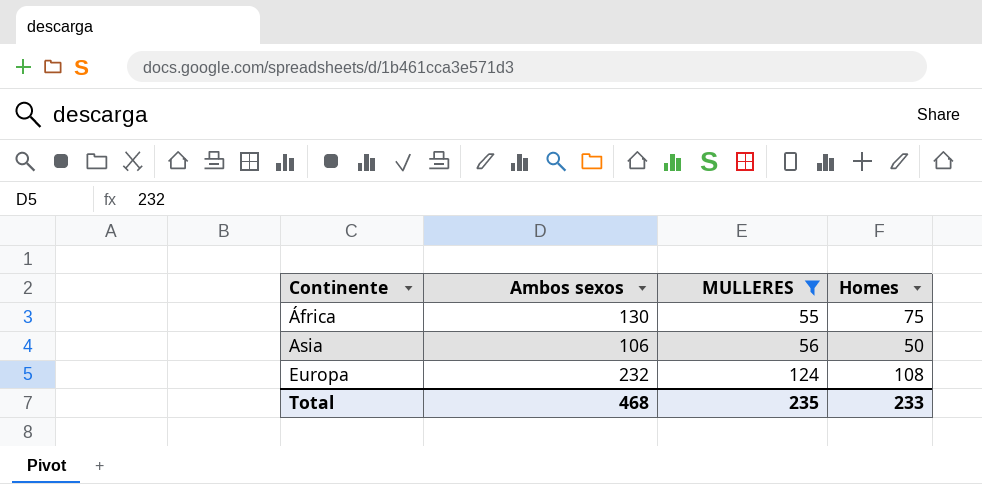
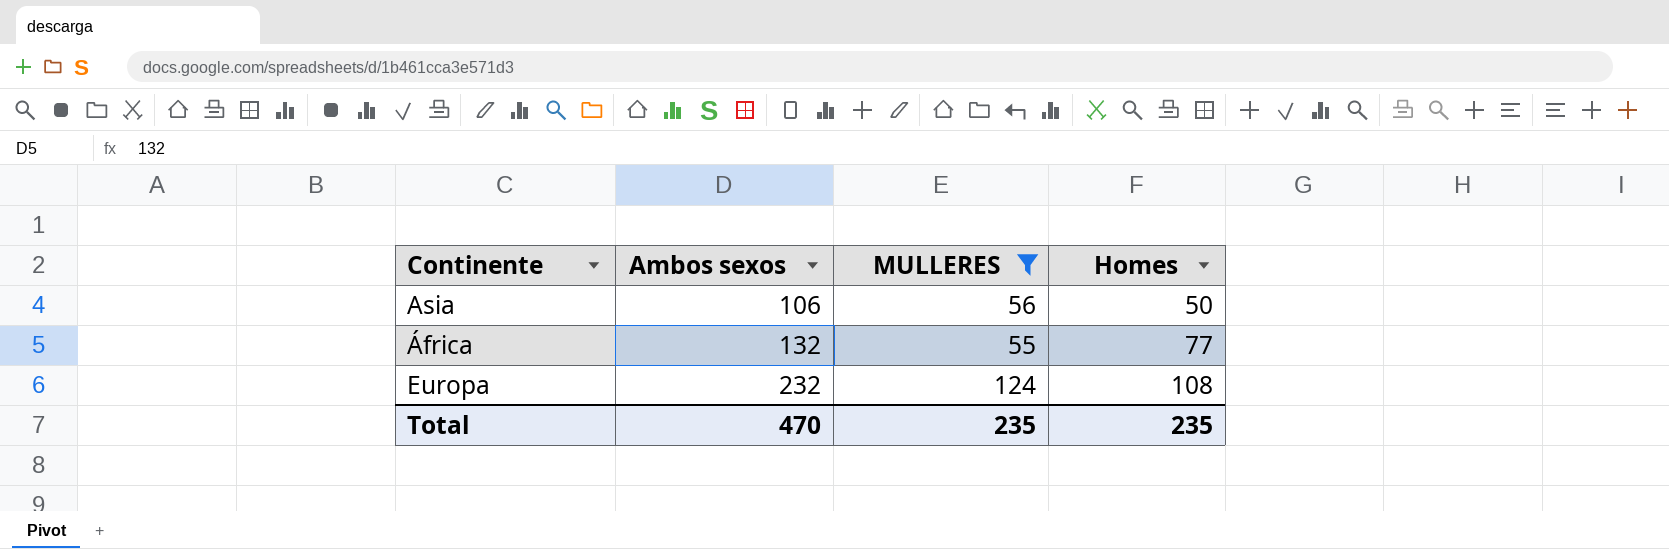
row order: Continente ascending -> Ambos sexos ascending
África | Ambos sexos: 130 -> 132
África | Homes: 75 -> 77
Total | Ambos sexos: 468 -> 470
Total | Homes: 233 -> 235

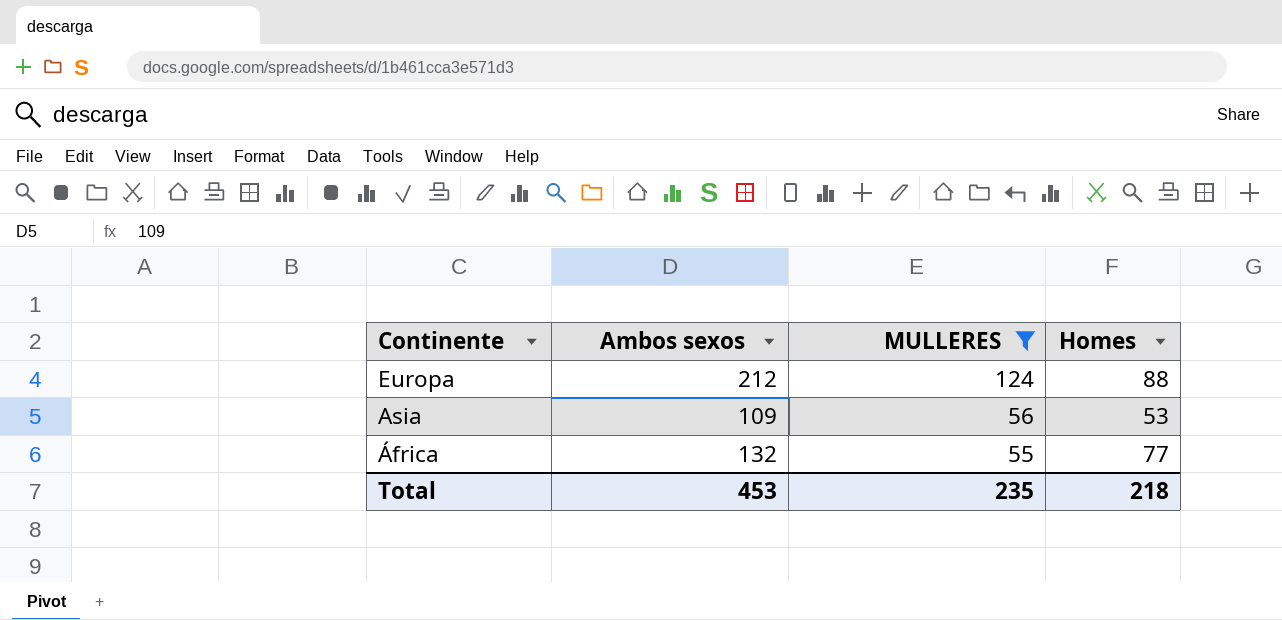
row order: Ambos sexos ascending -> Continente descending
Europa | Ambos sexos: 232 -> 212
Europa | Homes: 108 -> 88
Asia | Ambos sexos: 106 -> 109
Asia | Homes: 50 -> 53
Total | Ambos sexos: 470 -> 453
Total | Homes: 235 -> 218

